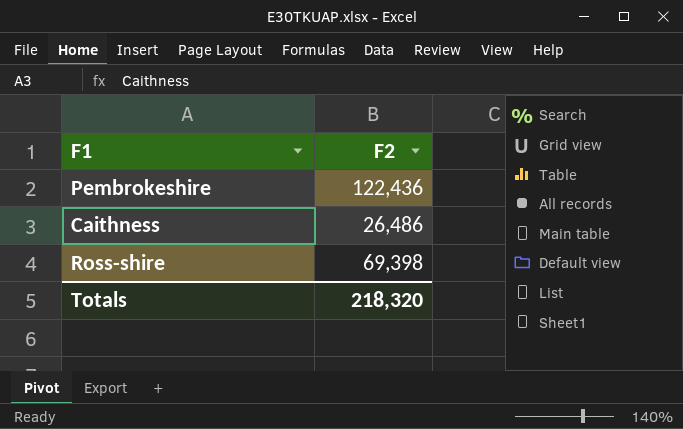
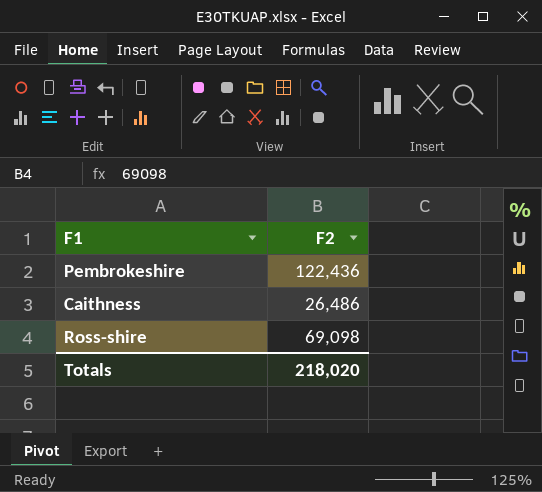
Ross-shire | F2: 69,398 -> 69,098
Totals | F2: 218,320 -> 218,020

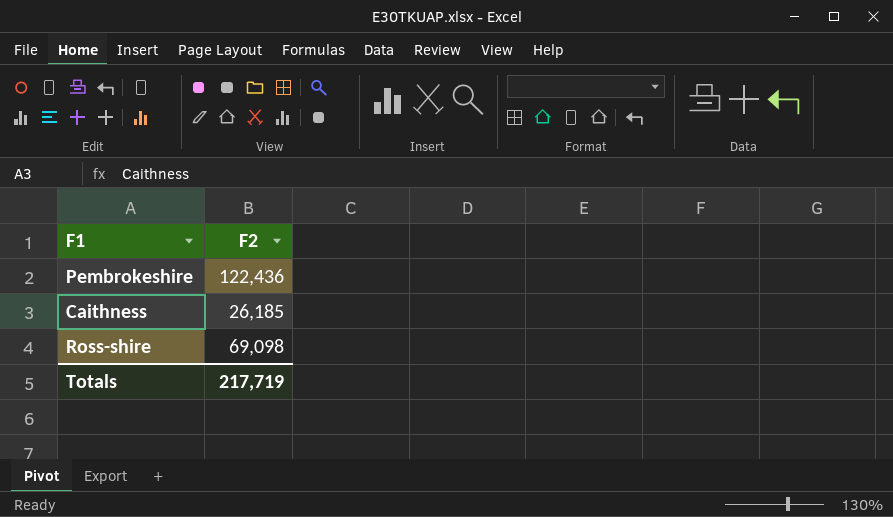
Caithness | F2: 26,486 -> 26,185
Totals | F2: 218,020 -> 217,719

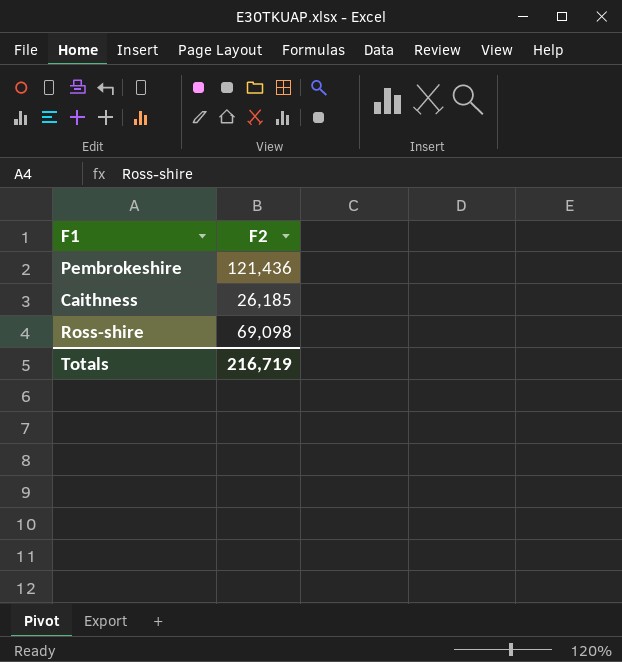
Pembrokeshire | F2: 122,436 -> 121,436
Totals | F2: 217,719 -> 216,719

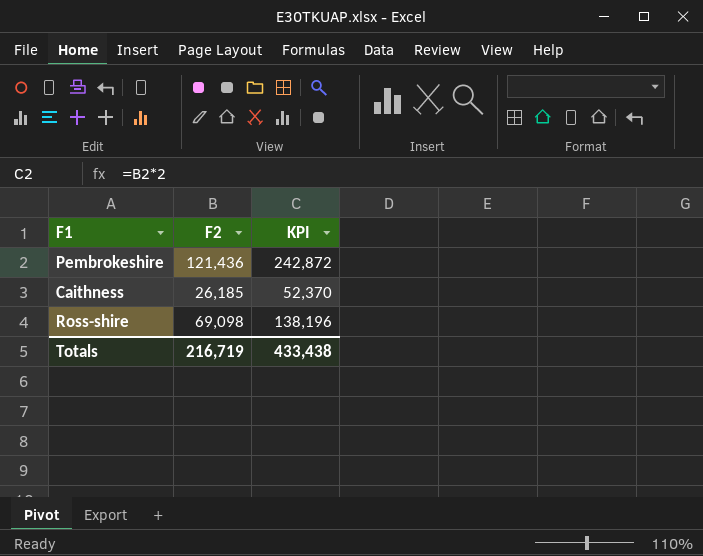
column KPI | formula: none -> [F2] * 2

